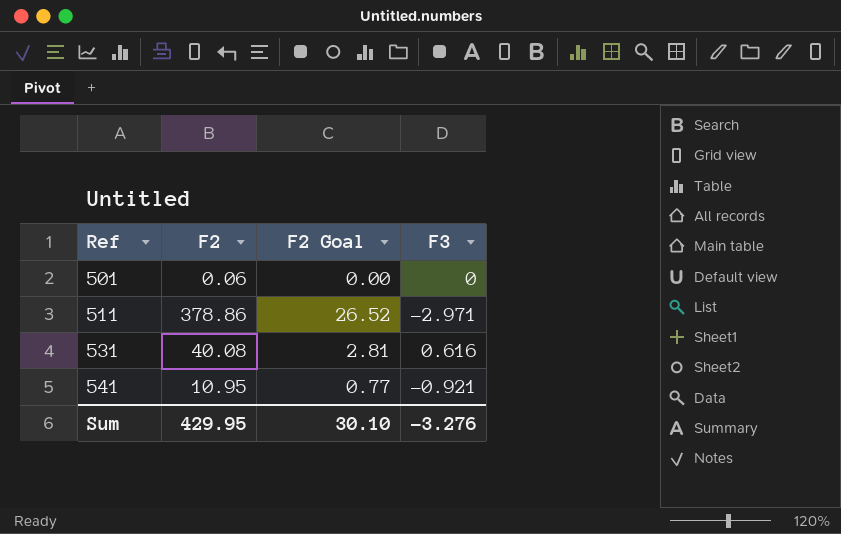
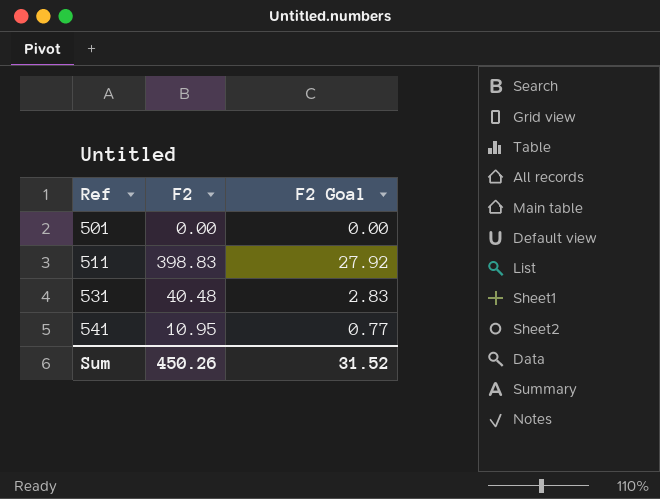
column F3 | position: 4 -> none
501 | F2: 0.06 -> 0.00
511 | F2: 378.86 -> 398.83
511 | F2 Goal: 26.52 -> 27.92
531 | F2: 40.08 -> 40.48
531 | F2 Goal: 2.81 -> 2.83
Sum | F2: 429.95 -> 450.26
Sum | F2 Goal: 30.10 -> 31.52

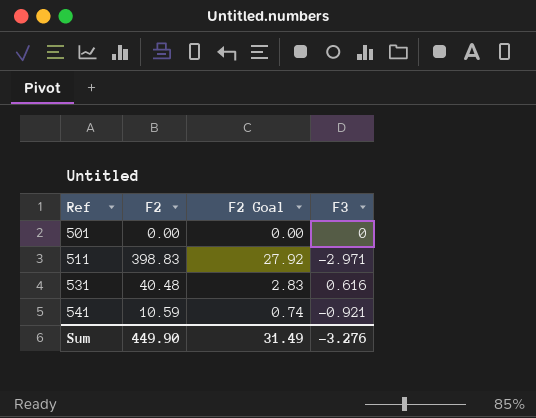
column F3 | position: none -> 4
541 | F2: 10.95 -> 10.59
541 | F2 Goal: 0.77 -> 0.74
Sum | F2: 450.26 -> 449.90
Sum | F2 Goal: 31.52 -> 31.49

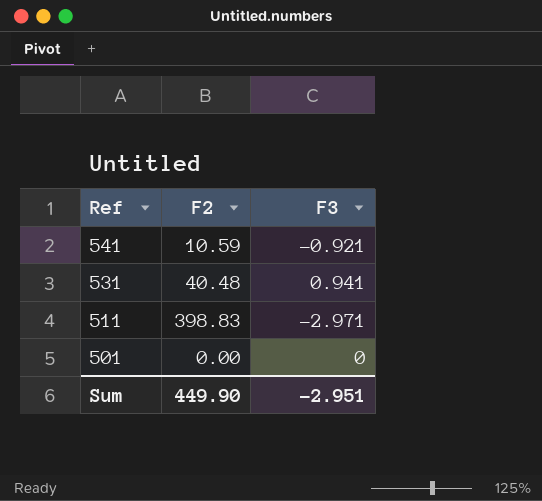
row order: Ref ascending -> Ref descending
column F2 Goal | formula: [F2] * 0.07 -> none
531 | F3: 0.616 -> 0.941
Sum | F3: -3.276 -> -2.951

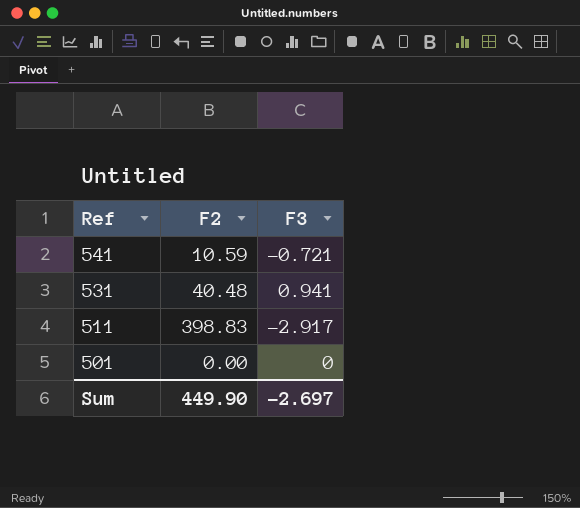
541 | F3: -0.921 -> -0.721
511 | F3: -2.971 -> -2.917
Sum | F3: -2.951 -> -2.697

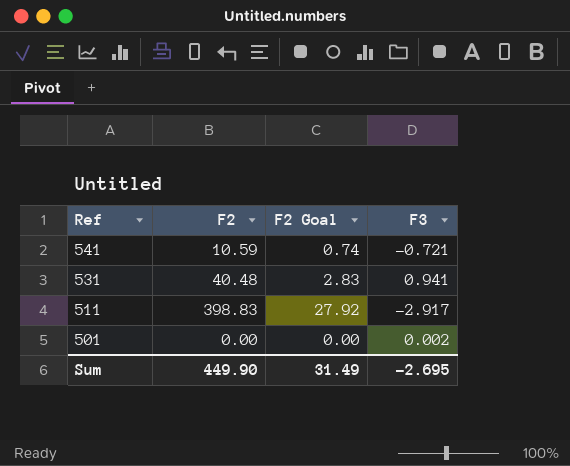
column F2 Goal | formula: none -> [F2] * 0.07
501 | F3: 0 -> 0.002
Sum | F3: -2.697 -> -2.695

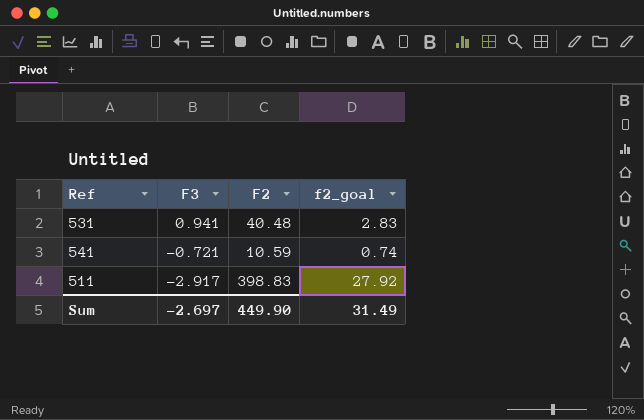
row order: Ref descending -> F3 descending
column F3 | position: 4 -> 2
column name: F2 Goal -> f2_goal
row 501: 0.00 | 0.00 | 0.002 -> none
Sum | F3: -2.695 -> -2.697

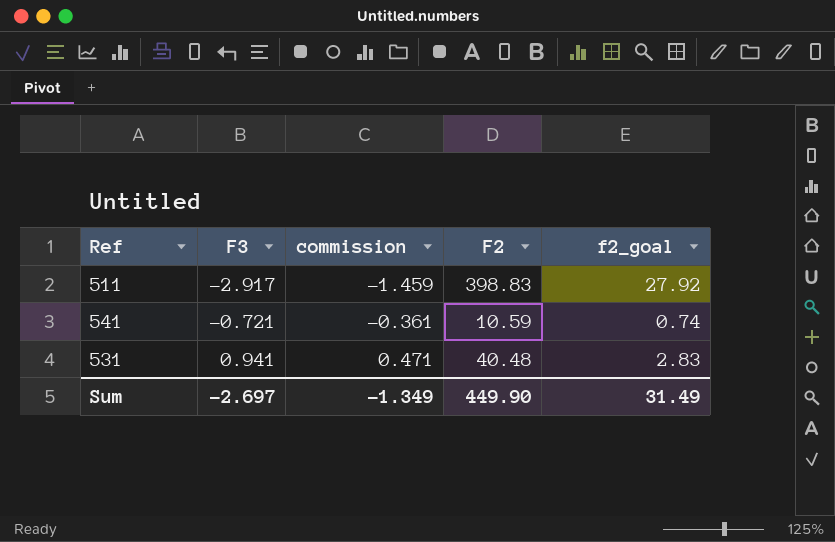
row order: F3 descending -> F3 ascending
column commission | formula: none -> [F3] * 0.5

